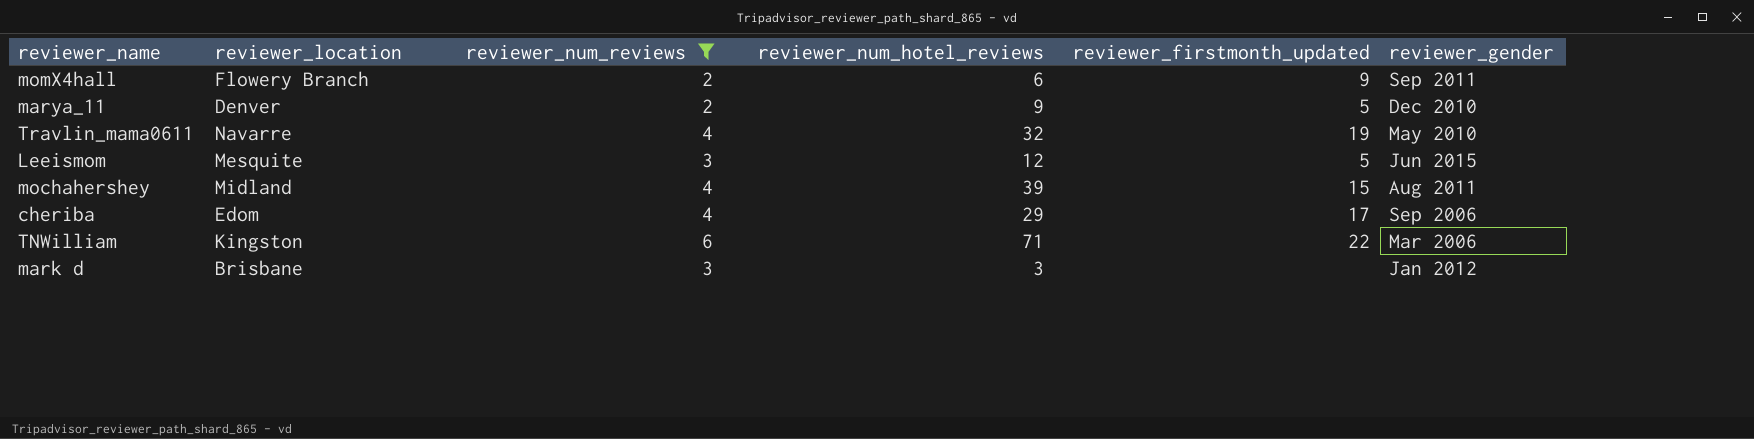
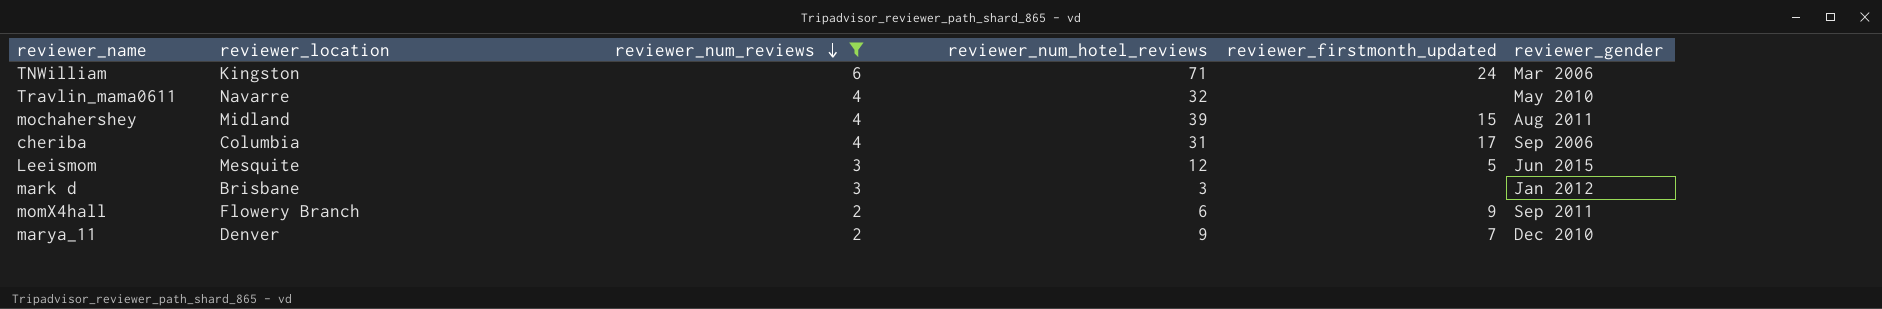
row order: none -> reviewer_num_reviews descending
TNWilliam | reviewer_firstmonth_updated: 22 -> 24
Travlin_mama0611 | reviewer_firstmonth_updated: 19 -> none
cheriba | reviewer_location: Edom -> Columbia
cheriba | reviewer_num_hotel_reviews: 29 -> 31
marya_11 | reviewer_firstmonth_updated: 5 -> 7

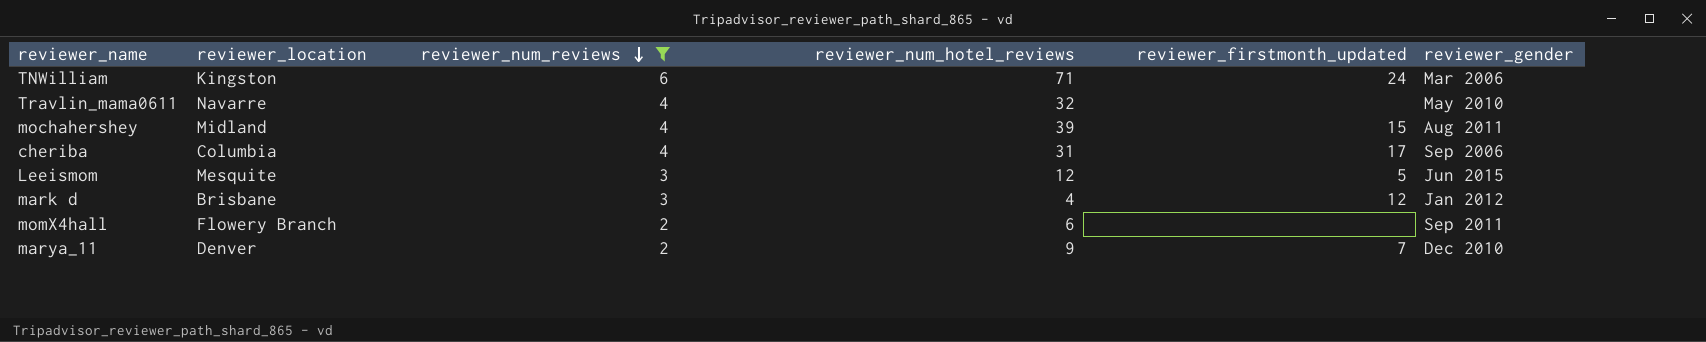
mark d | reviewer_num_hotel_reviews: 3 -> 4
mark d | reviewer_firstmonth_updated: none -> 12
momX4hall | reviewer_firstmonth_updated: 9 -> none

